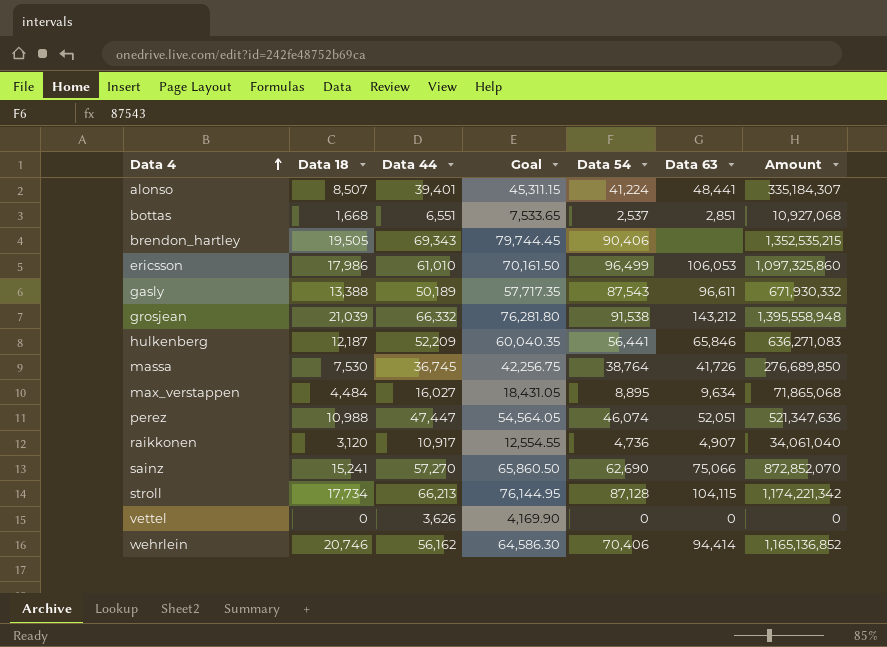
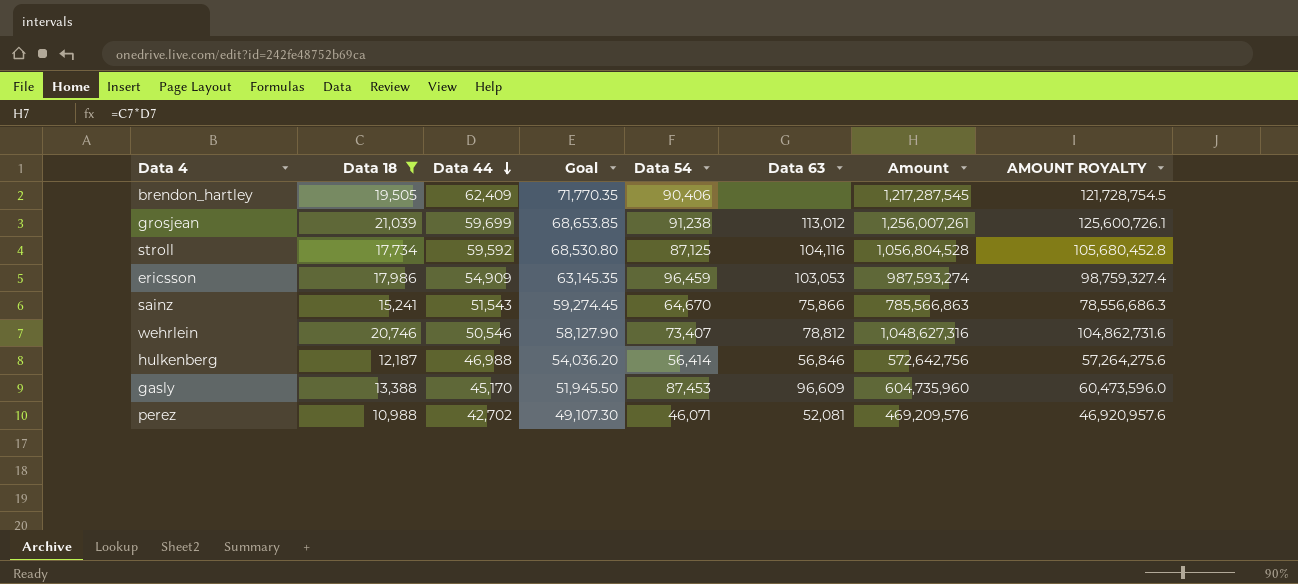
filter: none -> Data 18 >= 10,988
row order: Data 4 ascending -> Data 44 descending
column AMOUNT ROYALTY | formula: none -> [Amount] * 0.1
brendon_hartley | Data 44: 69,343 -> 62,409
brendon_hartley | Goal: 79,744.45 -> 71,770.35
brendon_hartley | Amount: 1,352,535,215 -> 1,217,287,545
grosjean | Data 44: 66,332 -> 59,699
grosjean | Goal: 76,281.80 -> 68,653.85
grosjean | Data 54: 91,538 -> 91,238
grosjean | Data 63: 143,212 -> 113,012
grosjean | Amount: 1,395,558,948 -> 1,256,007,261
stroll | Data 44: 66,213 -> 59,592
stroll | Goal: 76,144.95 -> 68,530.80
stroll | Data 54: 87,128 -> 87,125
stroll | Data 63: 104,115 -> 104,116
stroll | Amount: 1,174,221,342 -> 1,056,804,528
ericsson | Data 44: 61,010 -> 54,909
ericsson | Goal: 70,161.50 -> 63,145.35
ericsson | Data 54: 96,499 -> 96,459
ericsson | Data 63: 106,053 -> 103,053
ericsson | Amount: 1,097,325,860 -> 987,593,274
sainz | Data 44: 57,270 -> 51,543
sainz | Goal: 65,860.50 -> 59,274.45
sainz | Data 54: 62,690 -> 64,670
sainz | Data 63: 75,066 -> 75,866
sainz | Amount: 872,852,070 -> 785,566,863
wehrlein | Data 44: 56,162 -> 50,546
wehrlein | Goal: 64,586.30 -> 58,127.90
wehrlein | Data 54: 70,406 -> 73,407
wehrlein | Data 63: 94,414 -> 78,812
wehrlein | Amount: 1,165,136,852 -> 1,048,627,316
hulkenberg | Data 44: 52,209 -> 46,988
hulkenberg | Goal: 60,040.35 -> 54,036.20
hulkenberg | Data 54: 56,441 -> 56,414
hulkenberg | Data 63: 65,846 -> 56,846
hulkenberg | Amount: 636,271,083 -> 572,642,756
gasly | Data 44: 50,189 -> 45,170
gasly | Goal: 57,717.35 -> 51,945.50
gasly | Data 54: 87,543 -> 87,453
gasly | Data 63: 96,611 -> 96,609
gasly | Amount: 671,930,332 -> 604,735,960
perez | Data 44: 47,447 -> 42,702
perez | Goal: 54,564.05 -> 49,107.30
perez | Data 54: 46,074 -> 46,071
perez | Data 63: 52,051 -> 52,081
perez | Amount: 521,347,636 -> 469,209,576

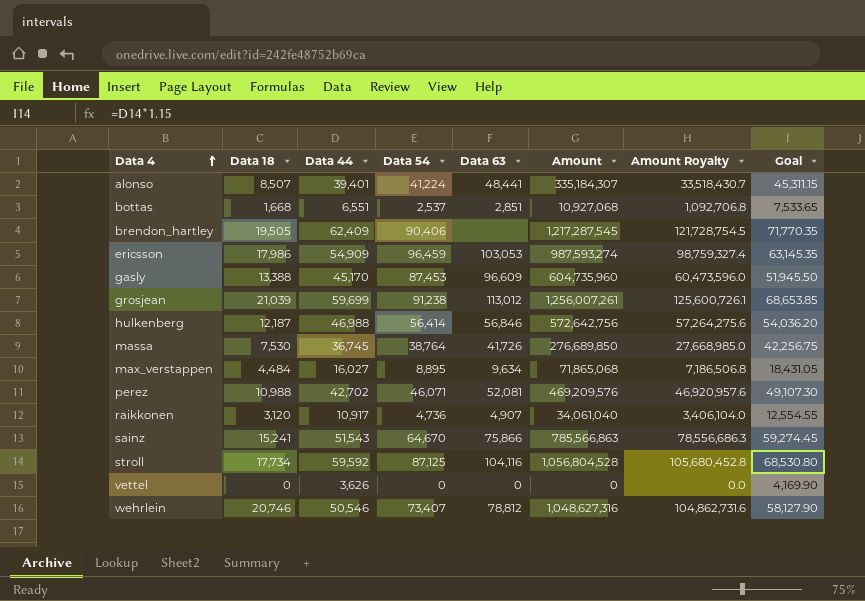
filter: Data 18 >= 10,988 -> none
row order: Data 44 descending -> Data 4 ascending
column name: AMOUNT ROYALTY -> Amount Royalty
column Goal | position: 4 -> 8

